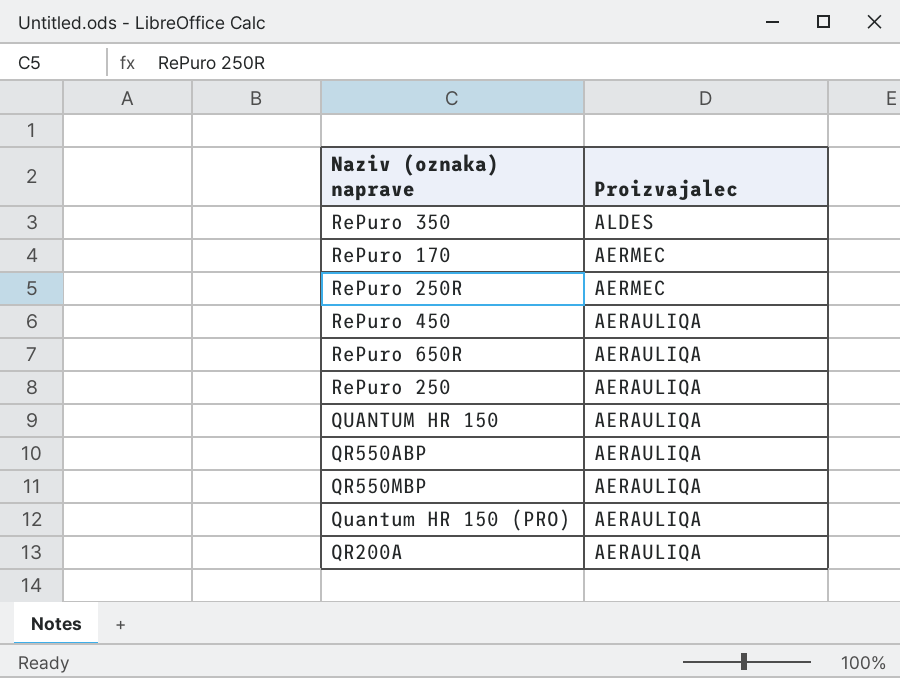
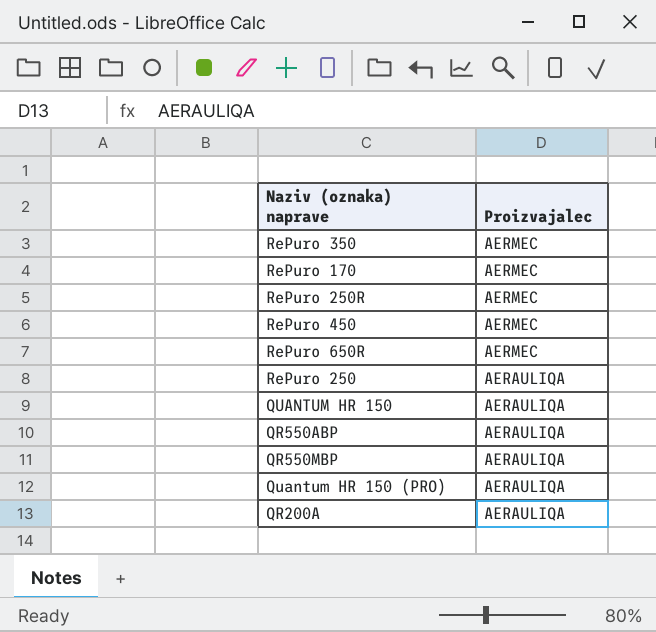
RePuro 350 | Proizvajalec: ALDES -> AERMEC
RePuro 450 | Proizvajalec: AERAULIQA -> AERMEC
RePuro 650R | Proizvajalec: AERAULIQA -> AERMEC

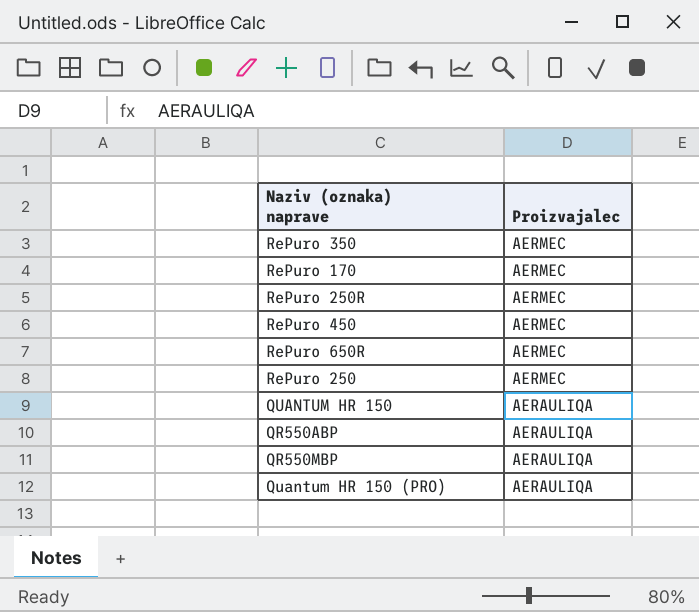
row QR200A: AERAULIQA -> none
RePuro 250 | Proizvajalec: AERAULIQA -> AERMEC

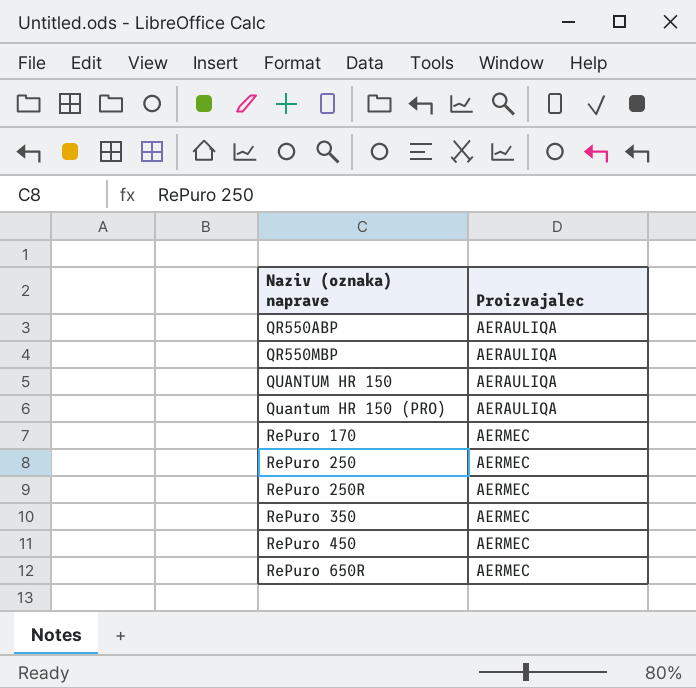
row order: Proizvajalec descending -> Naziv (oznaka) naprave ascending

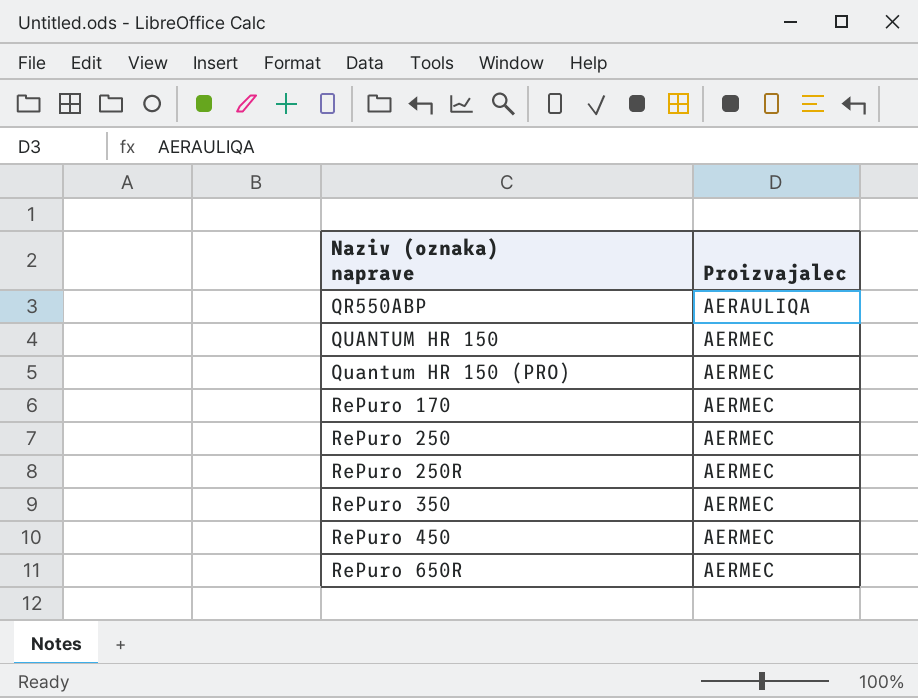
row QR550MBP: AERAULIQA -> none
QUANTUM HR 150 | Proizvajalec: AERAULIQA -> AERMEC
Quantum HR 150 (PRO) | Proizvajalec: AERAULIQA -> AERMEC

